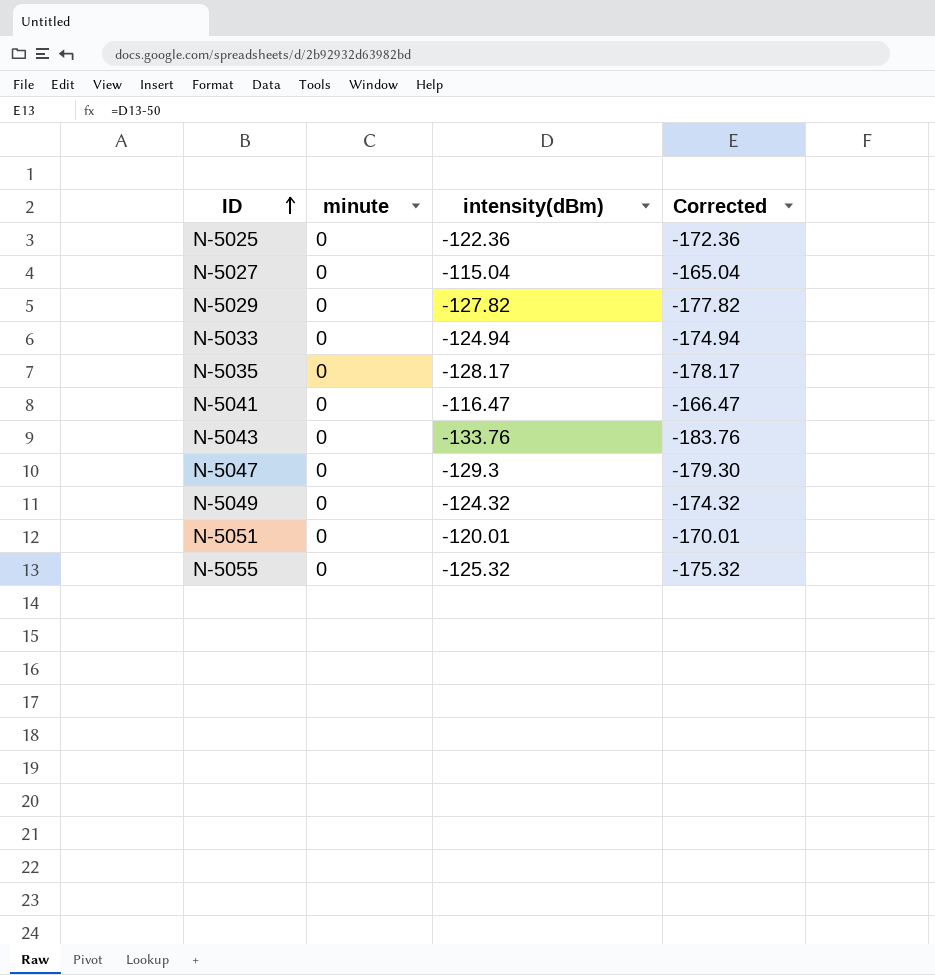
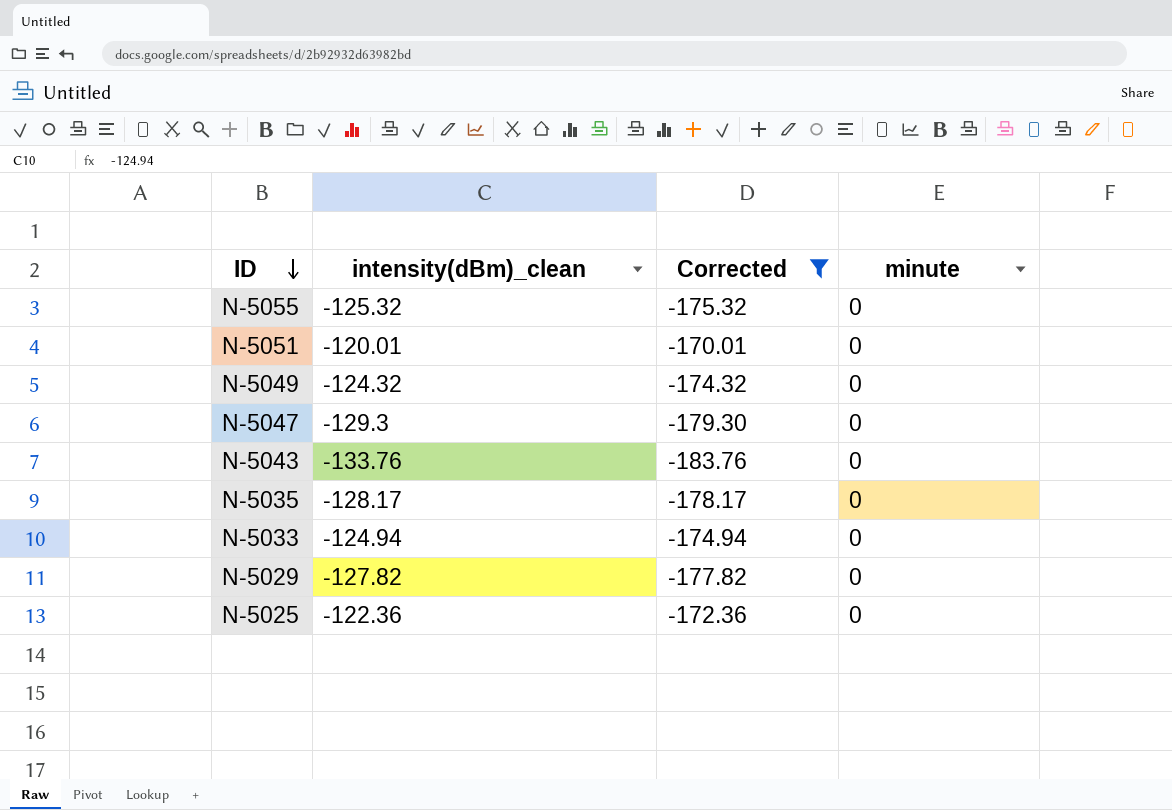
filter: none -> Corrected <= -170.01
row order: ID ascending -> ID descending
column name: intensity(dBm) -> intensity(dBm)_clean
column minute | position: 2 -> 4

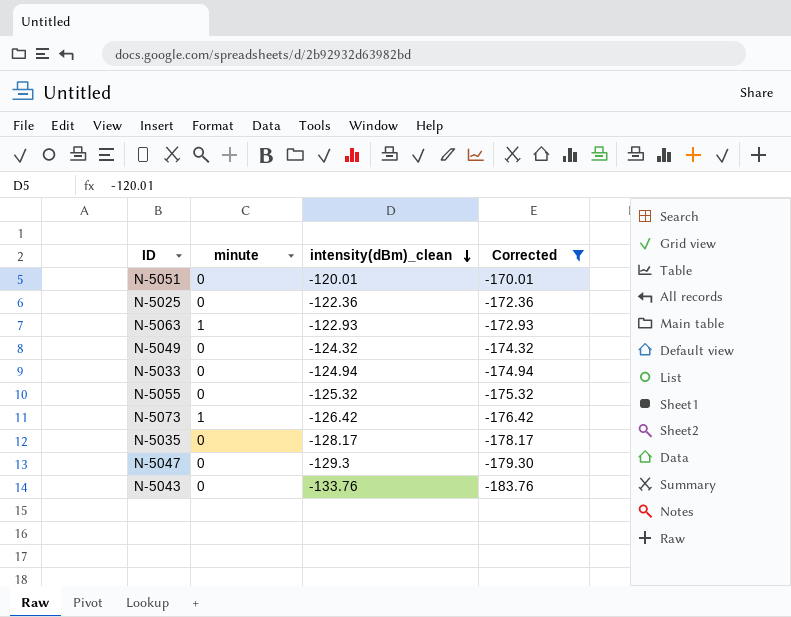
row order: ID descending -> intensity(dBm)_clean descending
column minute | position: 4 -> 2
row N-5029: -127.82 | -177.82 | 0 -> none
row N-5063: none -> 1 | -122.93 | -172.93
row N-5073: none -> 1 | -126.42 | -176.42

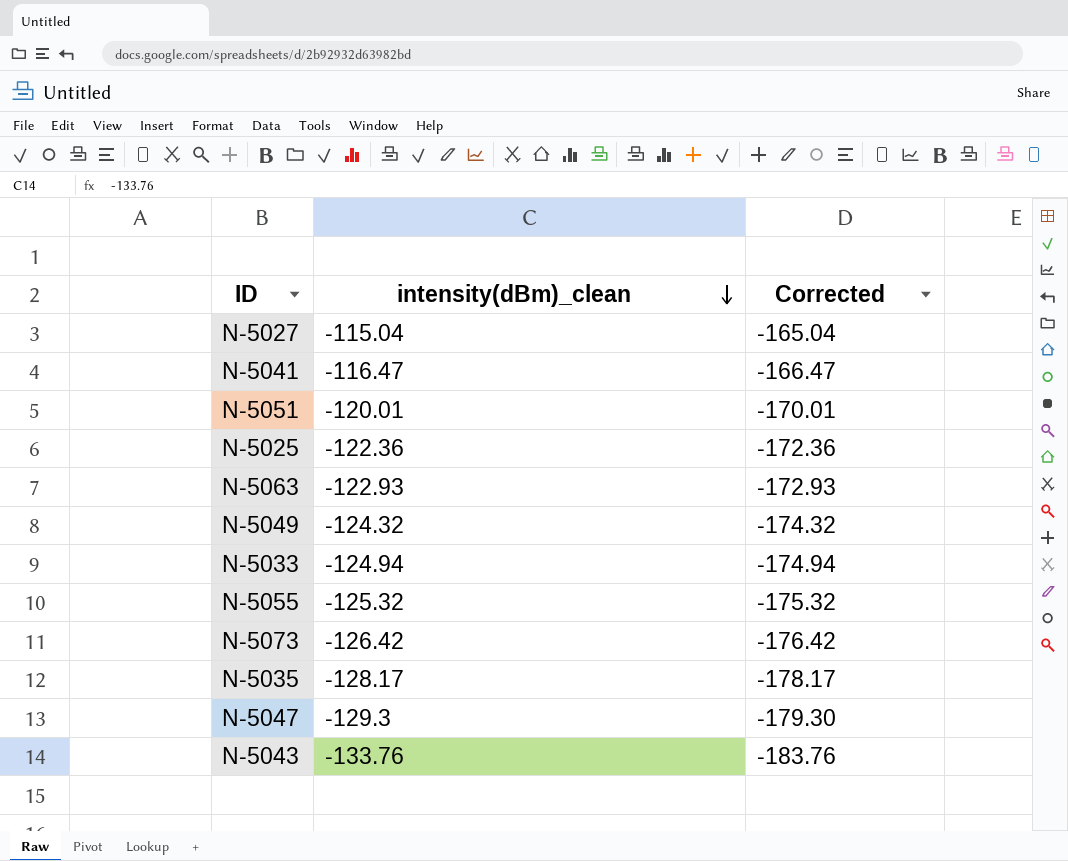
filter: Corrected <= -170.01 -> none
column minute | position: 2 -> none

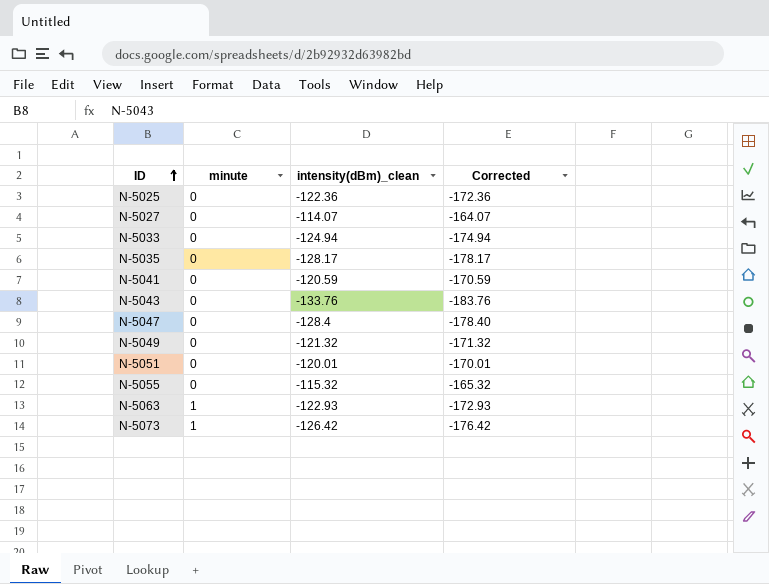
row order: intensity(dBm)_clean descending -> ID ascending
column minute | position: none -> 2
N-5027 | intensity(dBm)_clean: -115.04 -> -114.07
N-5027 | Corrected: -165.04 -> -164.07
N-5041 | intensity(dBm)_clean: -116.47 -> -120.59
N-5041 | Corrected: -166.47 -> -170.59
N-5047 | intensity(dBm)_clean: -129.3 -> -128.4
N-5047 | Corrected: -179.30 -> -178.40
N-5049 | intensity(dBm)_clean: -124.32 -> -121.32
N-5049 | Corrected: -174.32 -> -171.32
N-5055 | intensity(dBm)_clean: -125.32 -> -115.32
N-5055 | Corrected: -175.32 -> -165.32

